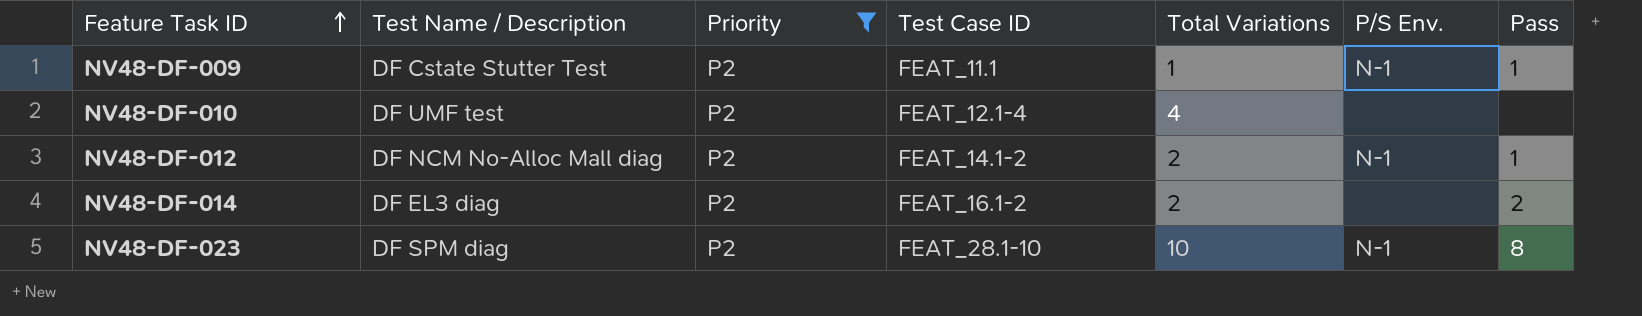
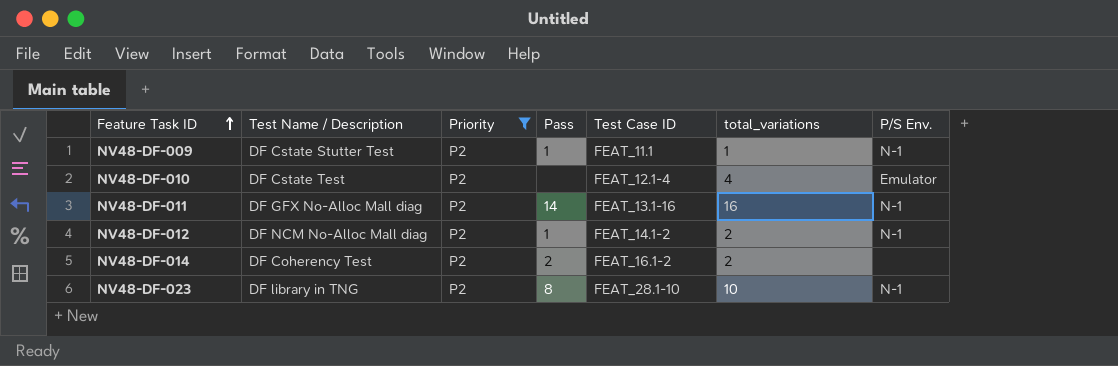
column Pass | position: 7 -> 4
column name: Total Variations -> total_variations
NV48-DF-010 | Test Name / Description: DF UMF test -> DF Cstate Test
NV48-DF-010 | P/S Env.: none -> Emulator
row NV48-DF-011: none -> DF GFX No-Alloc Mall diag | P2 | 14 | FEAT_13.1-16 | 16 | N-1
NV48-DF-014 | Test Name / Description: DF EL3 diag -> DF Coherency Test
NV48-DF-023 | Test Name / Description: DF SPM diag -> DF library in TNG

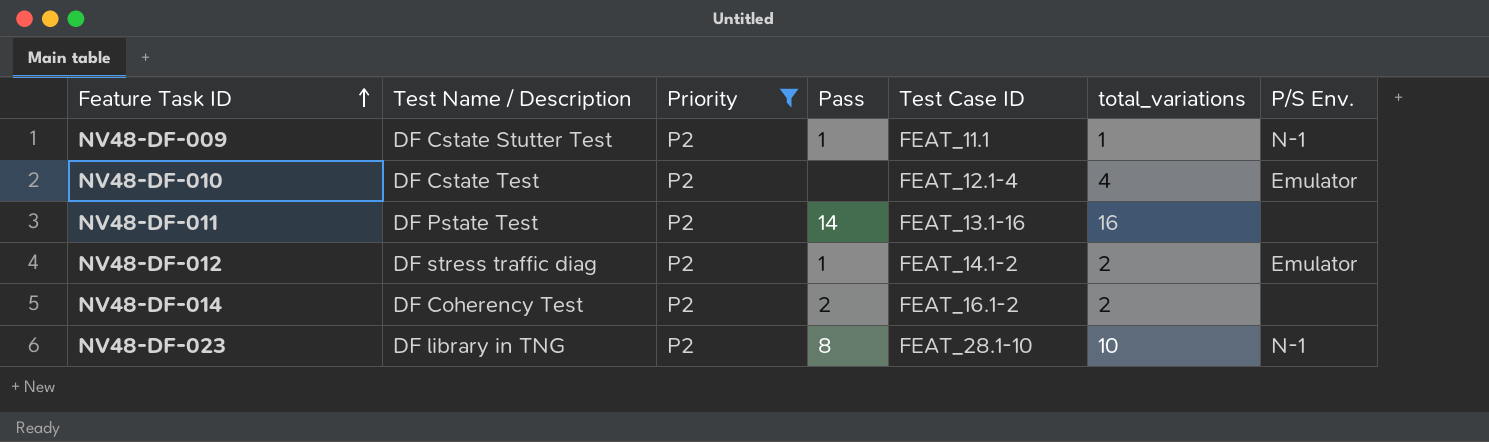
NV48-DF-011 | Test Name / Description: DF GFX No-Alloc Mall diag -> DF Pstate Test
NV48-DF-011 | P/S Env.: N-1 -> none
NV48-DF-012 | Test Name / Description: DF NCM No-Alloc Mall diag -> DF stress traffic diag
NV48-DF-012 | P/S Env.: N-1 -> Emulator

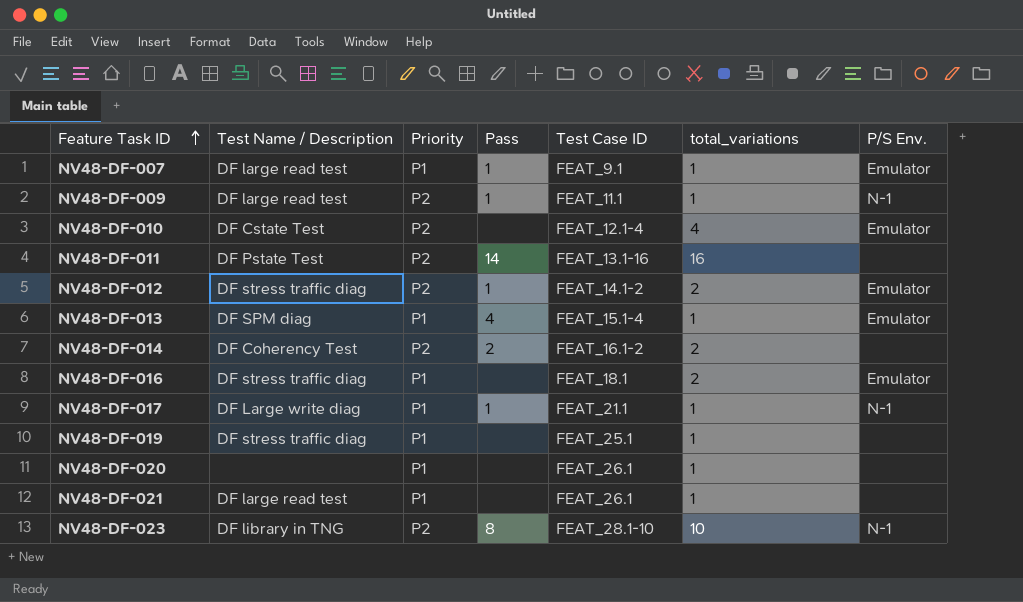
filter: Priority = P2 -> none
NV48-DF-009 | Test Name / Description: DF Cstate Stutter Test -> DF large read test

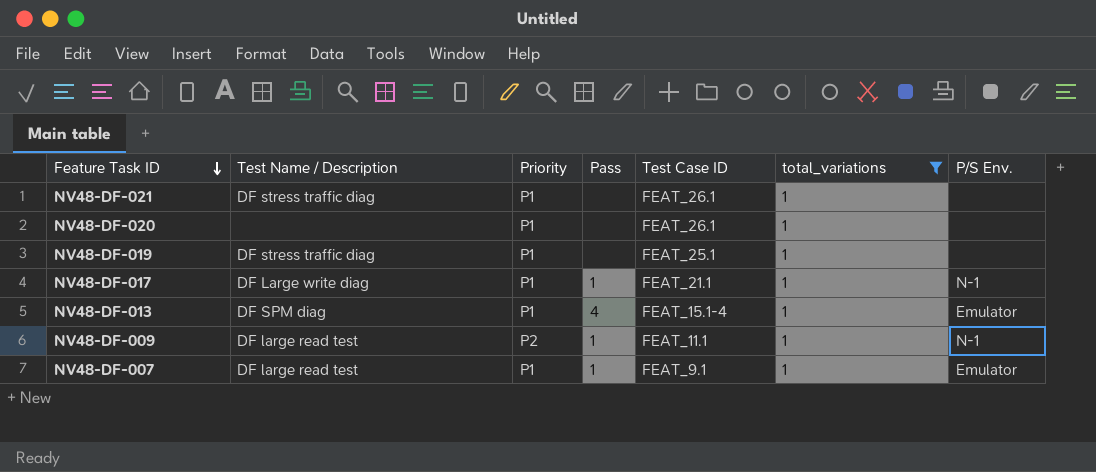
filter: none -> total_variations = 1
row order: Feature Task ID ascending -> Feature Task ID descending
NV48-DF-021 | Test Name / Description: DF large read test -> DF stress traffic diag

